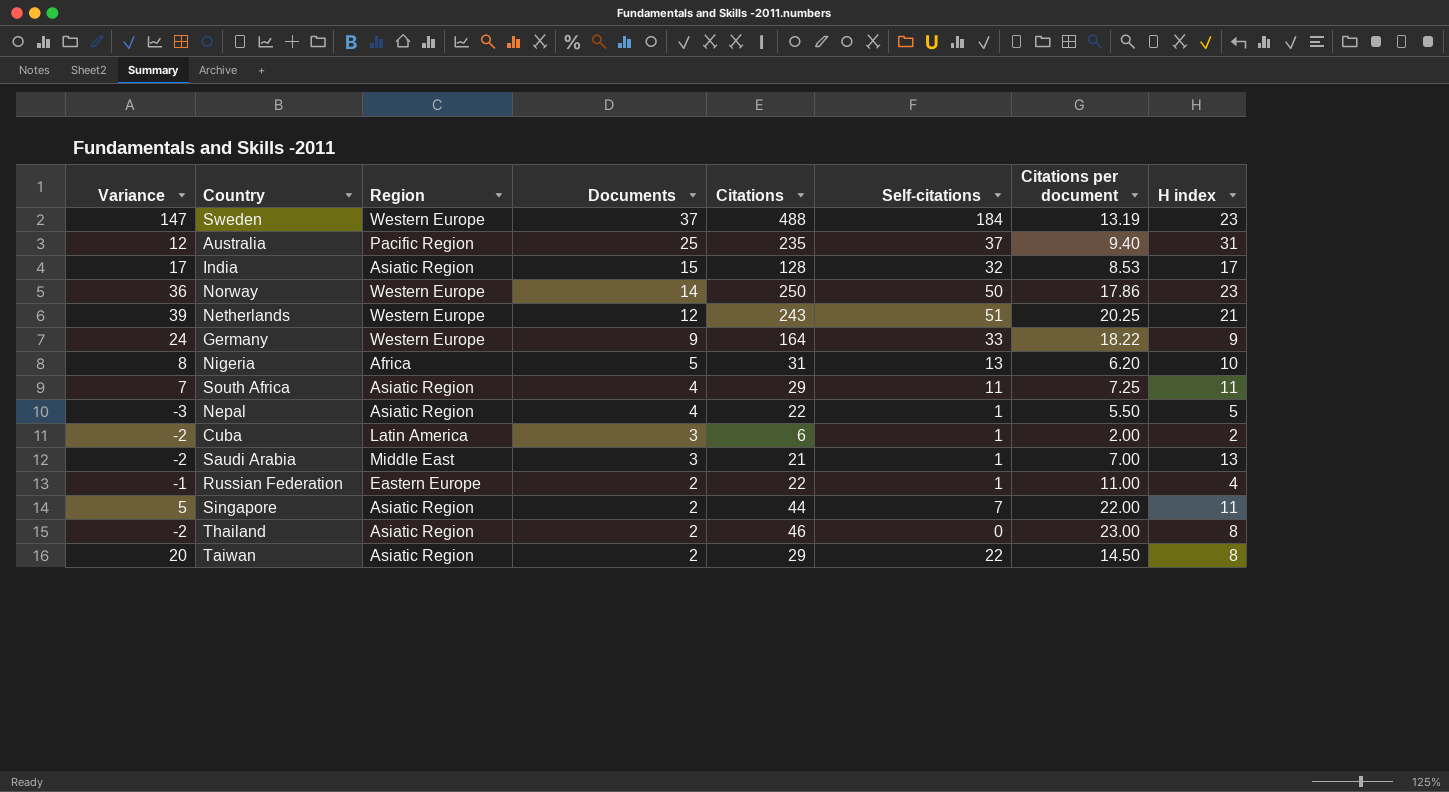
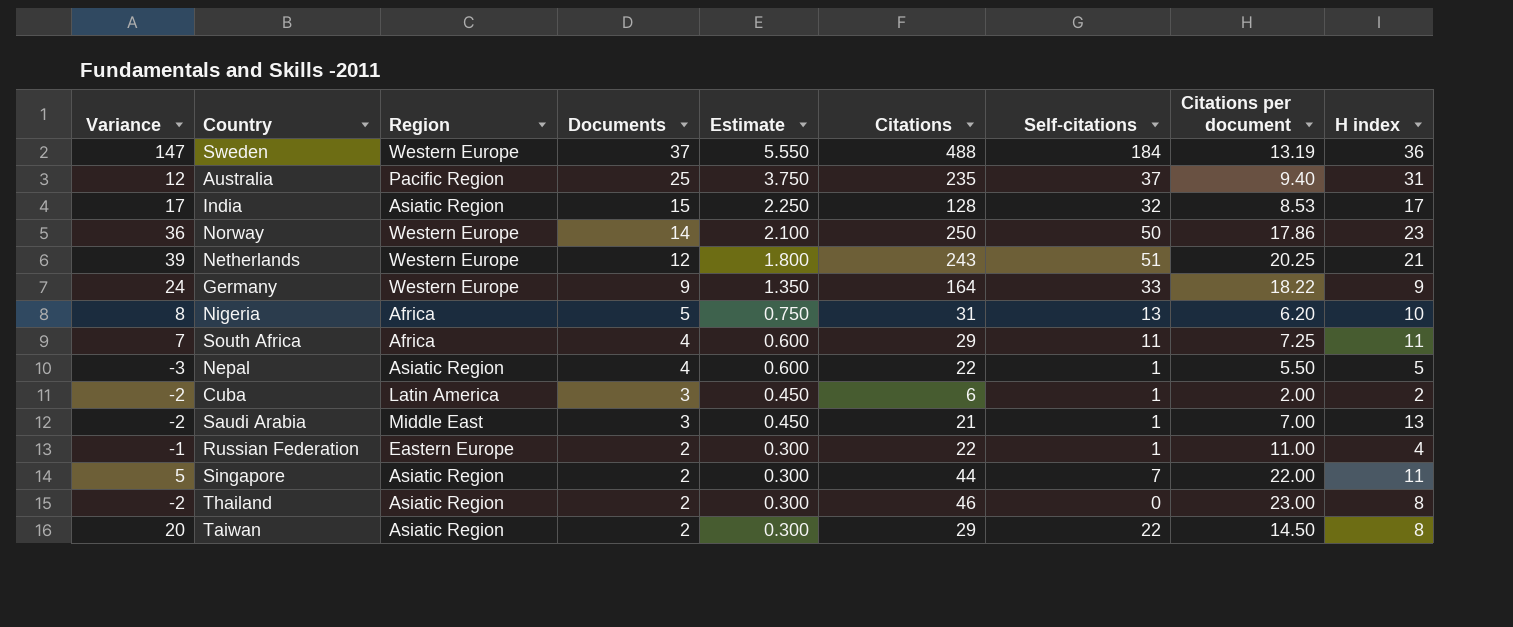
column Estimate | formula: none -> [Documents] * 0.15
Sweden | H index: 23 -> 36
South Africa | Region: Asiatic Region -> Africa

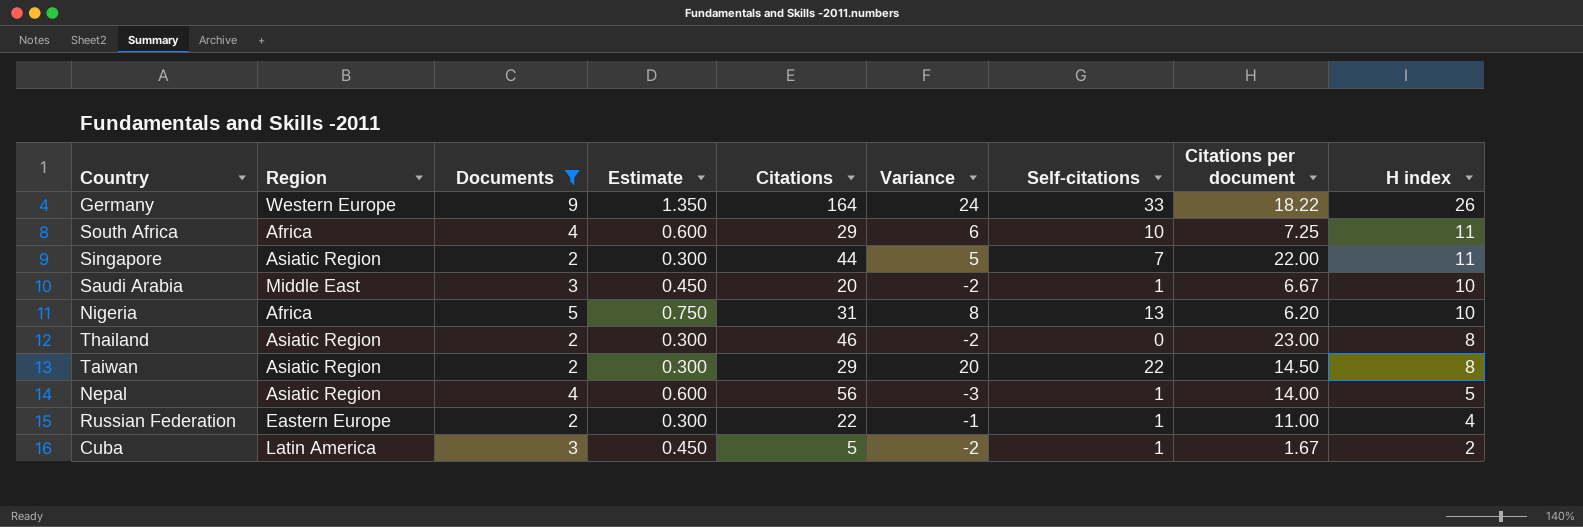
filter: none -> Documents <= 9
row order: Documents descending -> H index descending
column Variance | position: 1 -> 6
Germany | H index: 9 -> 26
South Africa | Variance: 7 -> 6
South Africa | Self-citations: 11 -> 10
Saudi Arabia | Citations: 21 -> 20
Saudi Arabia | Citations per document: 7.00 -> 6.67
Saudi Arabia | H index: 13 -> 10
Nepal | Citations: 22 -> 56
Nepal | Citations per document: 5.50 -> 14.00
Cuba | Citations: 6 -> 5
Cuba | Citations per document: 2.00 -> 1.67

